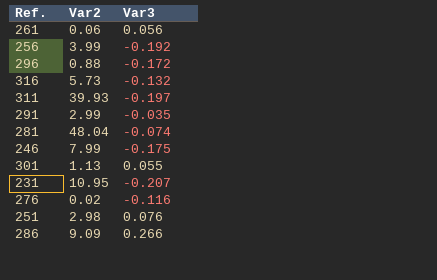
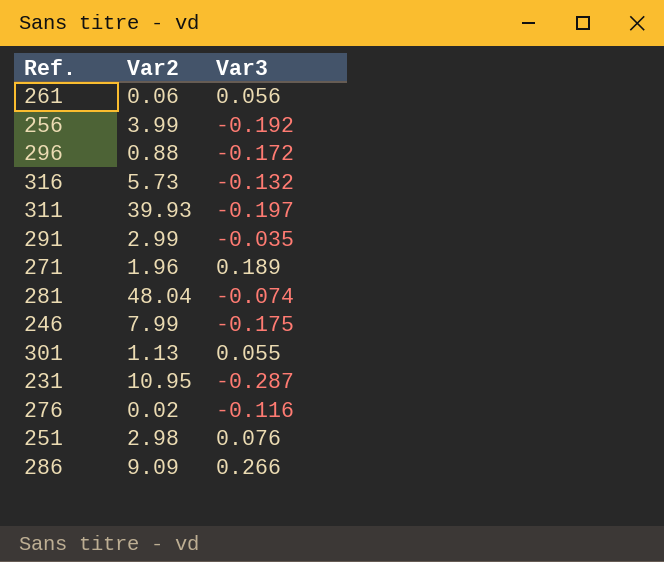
row 271: none -> 1.96 | 0.189
231 | Var3: -0.207 -> -0.287

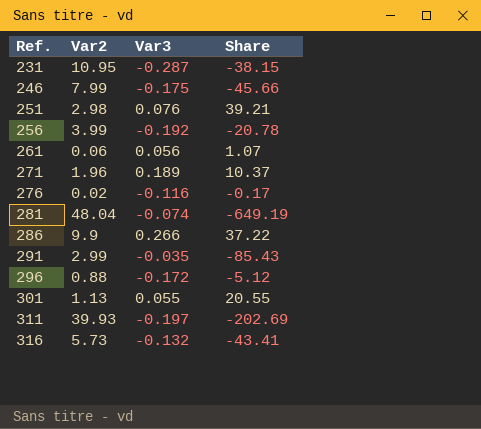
row order: none -> Ref. ascending
column Share | formula: none -> [Var2] / [Var3]
286 | Var2: 9.09 -> 9.9

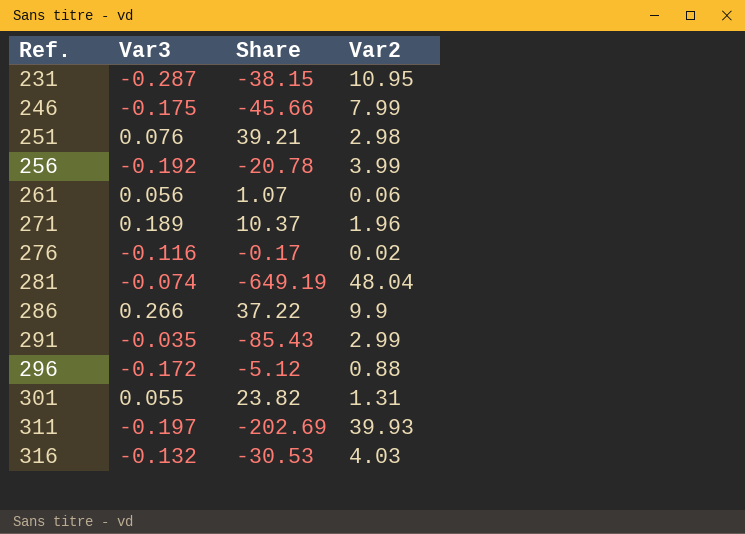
column Var2 | position: 2 -> 4
301 | Share: 20.55 -> 23.82
301 | Var2: 1.13 -> 1.31
316 | Share: -43.41 -> -30.53
316 | Var2: 5.73 -> 4.03

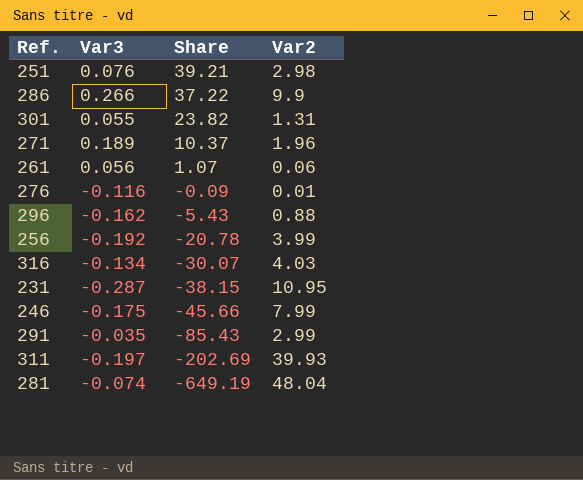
row order: Ref. ascending -> Share descending
276 | Share: -0.17 -> -0.09
276 | Var2: 0.02 -> 0.01
296 | Var3: -0.172 -> -0.162
296 | Share: -5.12 -> -5.43
316 | Var3: -0.132 -> -0.134
316 | Share: -30.53 -> -30.07

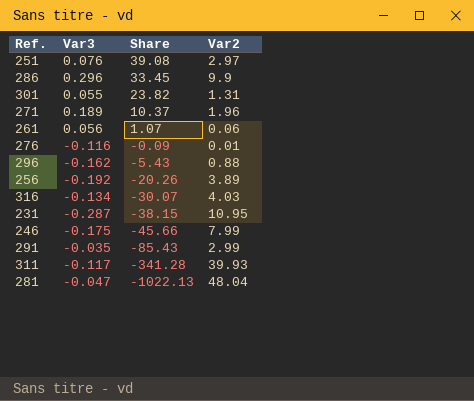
251 | Share: 39.21 -> 39.08
251 | Var2: 2.98 -> 2.97
286 | Var3: 0.266 -> 0.296
286 | Share: 37.22 -> 33.45
256 | Share: -20.78 -> -20.26
256 | Var2: 3.99 -> 3.89
311 | Var3: -0.197 -> -0.117
311 | Share: -202.69 -> -341.28
281 | Var3: -0.074 -> -0.047
281 | Share: -649.19 -> -1022.13

